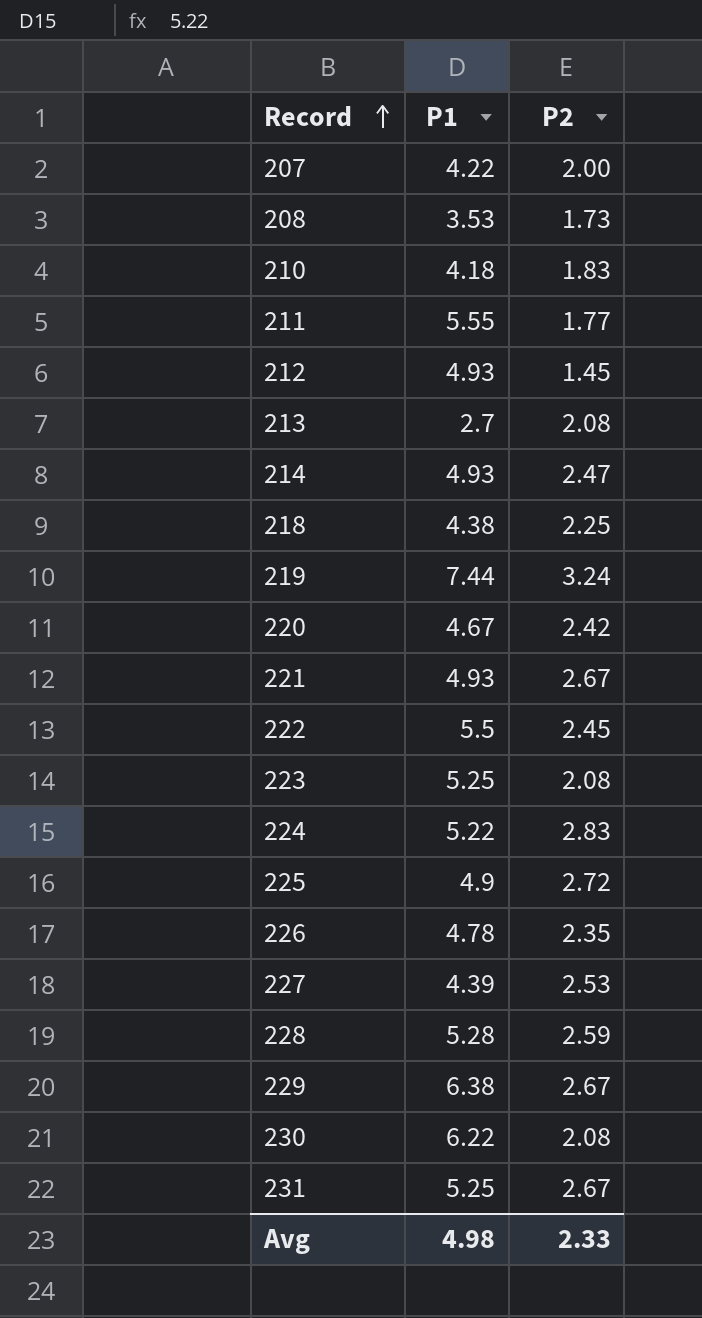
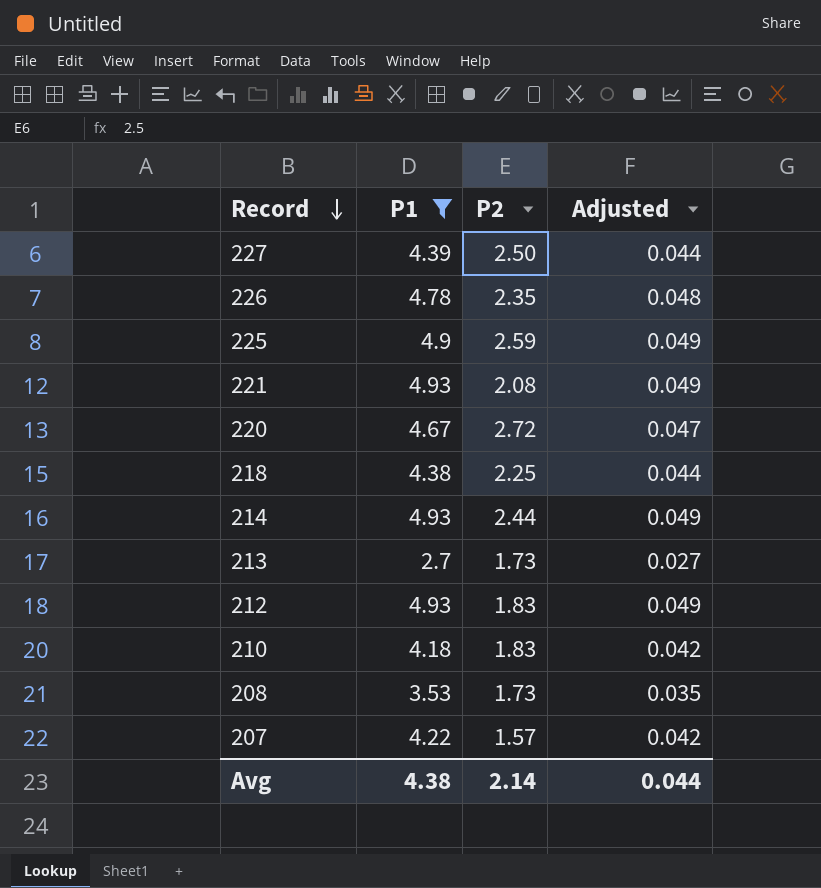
filter: none -> P1 <= 4.93
row order: Record ascending -> Record descending
column Adjusted | formula: none -> [P1] * 0.01
227 | P2: 2.53 -> 2.50
225 | P2: 2.72 -> 2.59
221 | P2: 2.67 -> 2.08
220 | P2: 2.42 -> 2.72
214 | P2: 2.47 -> 2.44
213 | P2: 2.08 -> 1.73
212 | P2: 1.45 -> 1.83
207 | P2: 2.00 -> 1.57
Avg | P1: 4.98 -> 4.38
Avg | P2: 2.33 -> 2.14

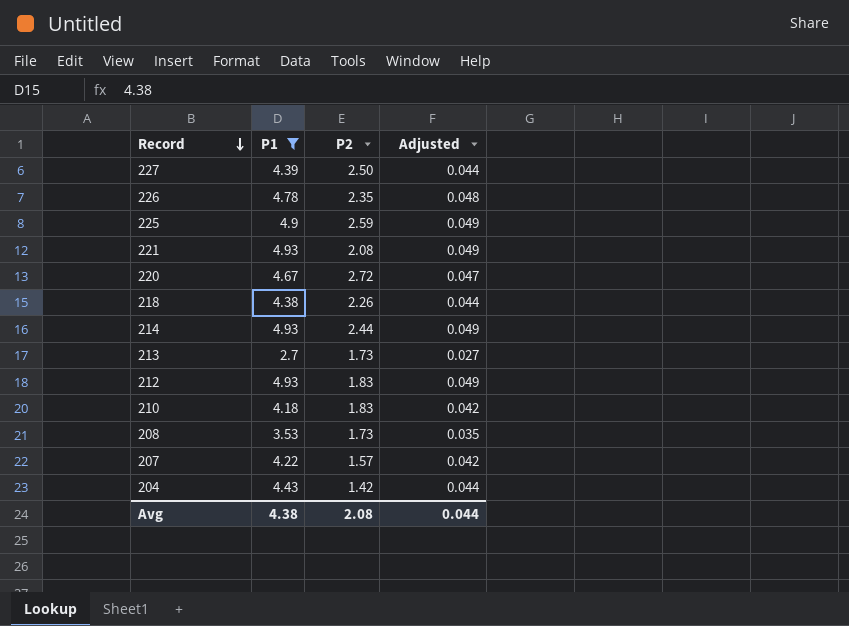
218 | P2: 2.25 -> 2.26
row 204: none -> 4.43 | 1.42 | 0.044
Avg | P2: 2.14 -> 2.08

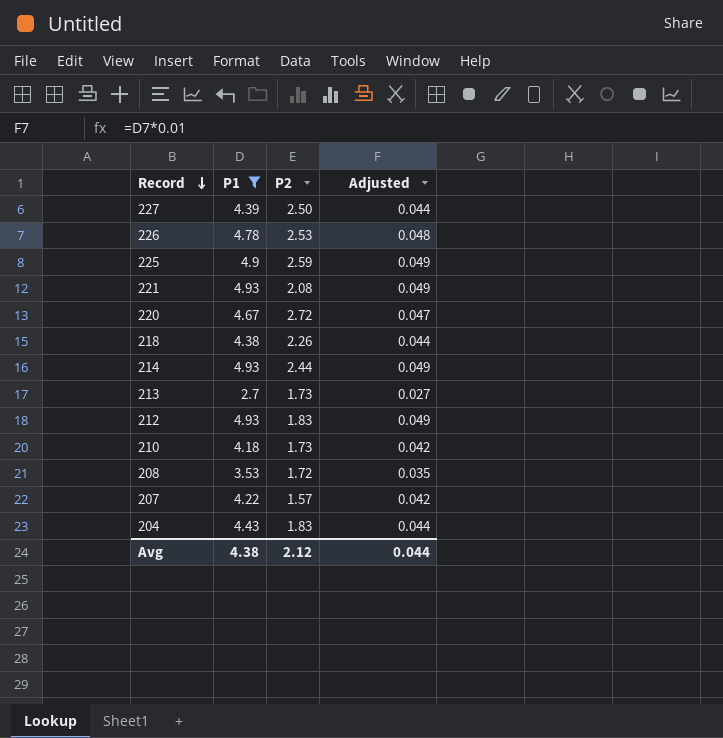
226 | P2: 2.35 -> 2.53
210 | P2: 1.83 -> 1.73
208 | P2: 1.73 -> 1.72
204 | P2: 1.42 -> 1.83
Avg | P2: 2.08 -> 2.12

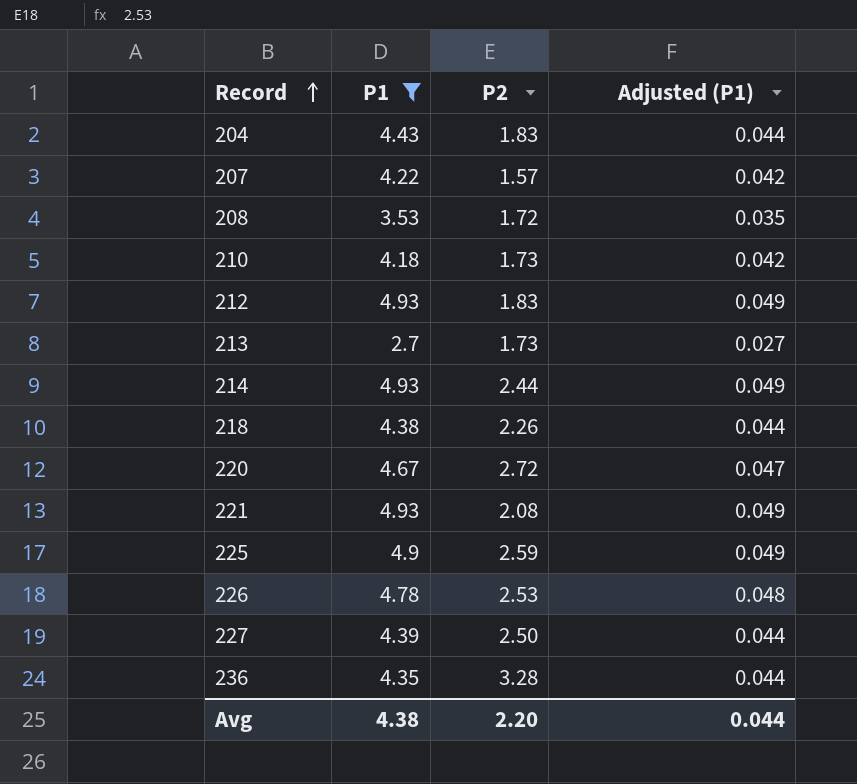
row order: Record descending -> Record ascending
column name: Adjusted -> Adjusted (P1)
row 236: none -> 4.35 | 3.28 | 0.044
Avg | P2: 2.12 -> 2.20

